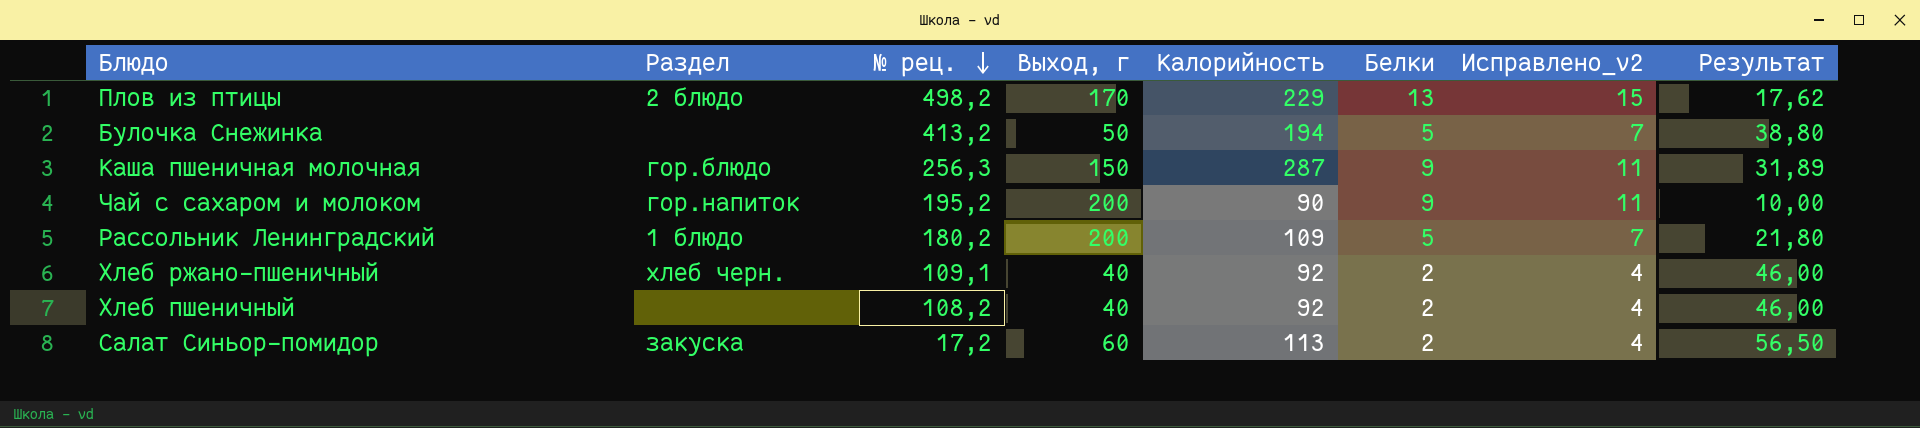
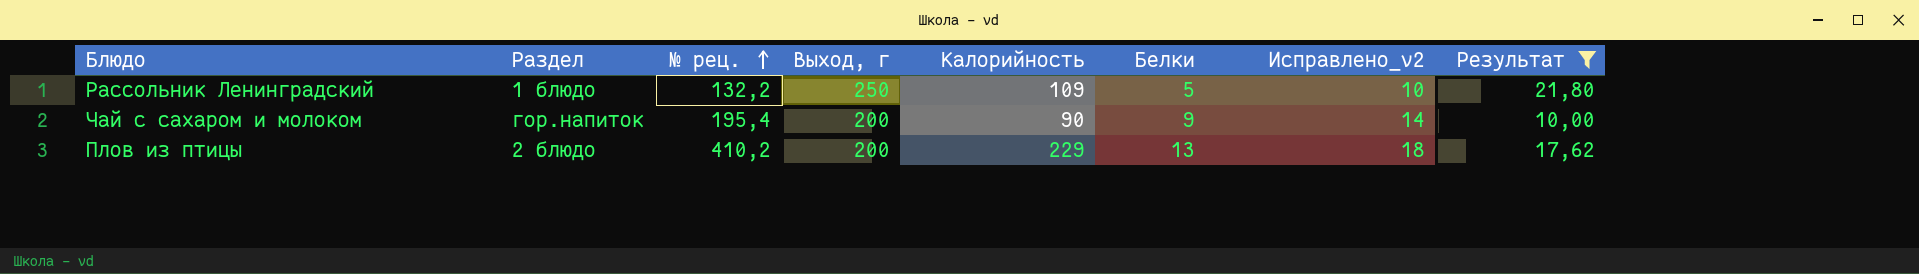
filter: none -> Результат <= 21,80
row order: № рец. descending -> № рец. ascending
column Исправлено_v2 | formula: [Белки] + 2 -> [Белки] + 5
Рассольник Ленинградский | № рец.: 180,2 -> 132,2
Рассольник Ленинградский | Выход, г: 200 -> 250
Чай с сахаром и молоком | № рец.: 195,2 -> 195,4
Плов из птицы | № рец.: 498,2 -> 410,2
Плов из птицы | Выход, г: 170 -> 200

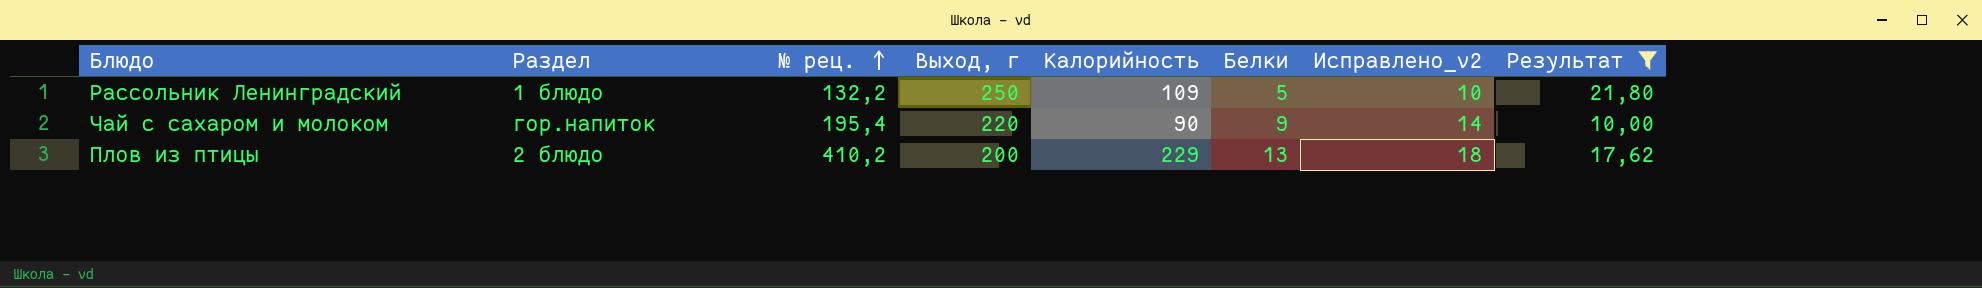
Чай с сахаром и молоком | Выход, г: 200 -> 220

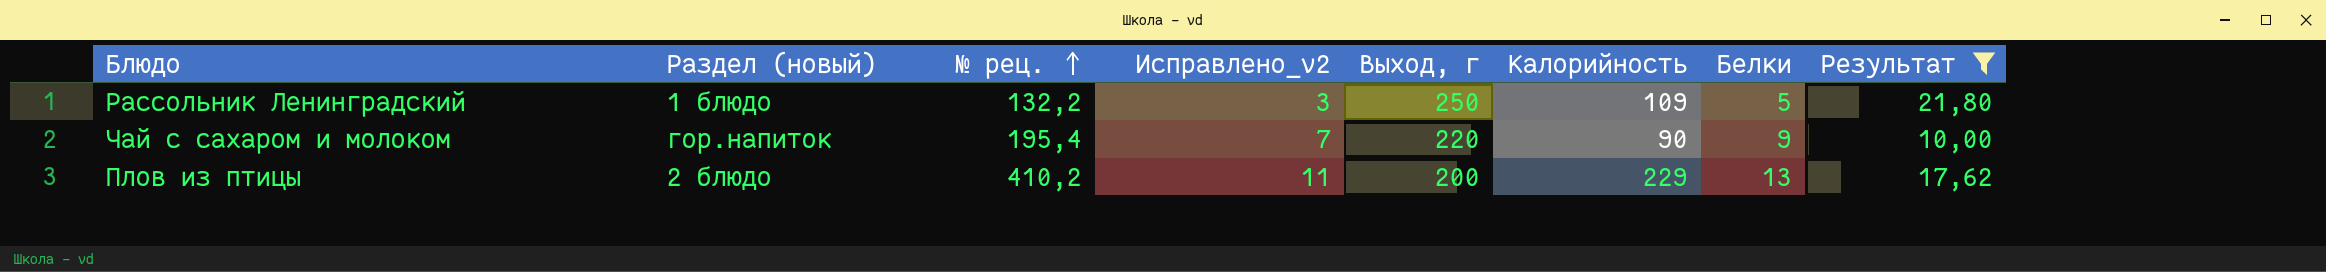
column name: Раздел -> Раздел (новый)
column Исправлено_v2 | formula: [Белки] + 5 -> [Белки] - 2
column Исправлено_v2 | position: 7 -> 4

